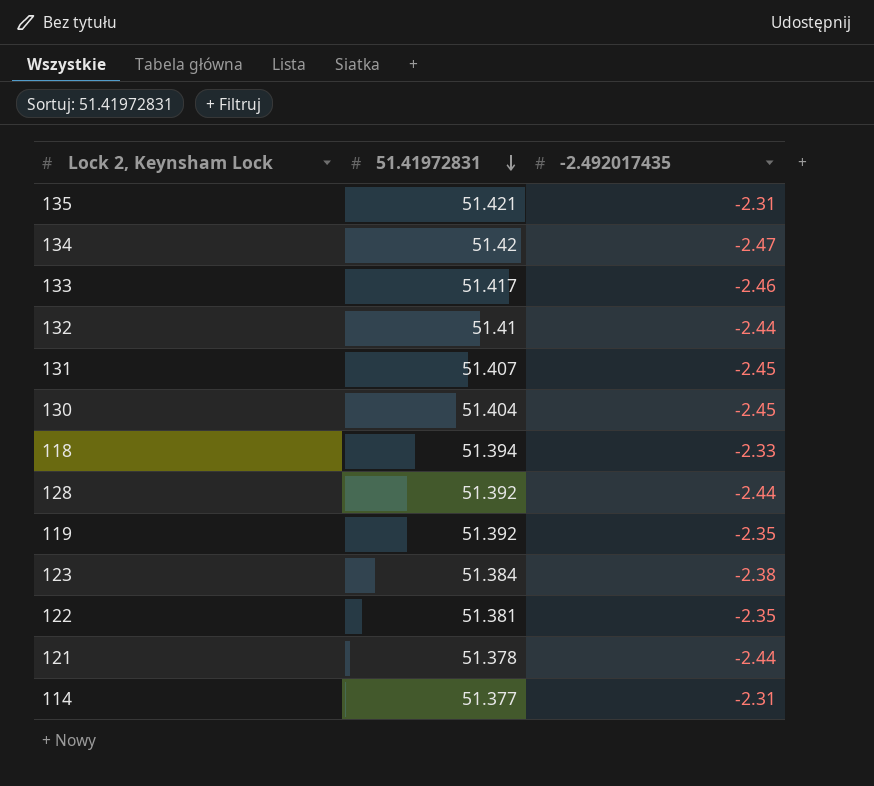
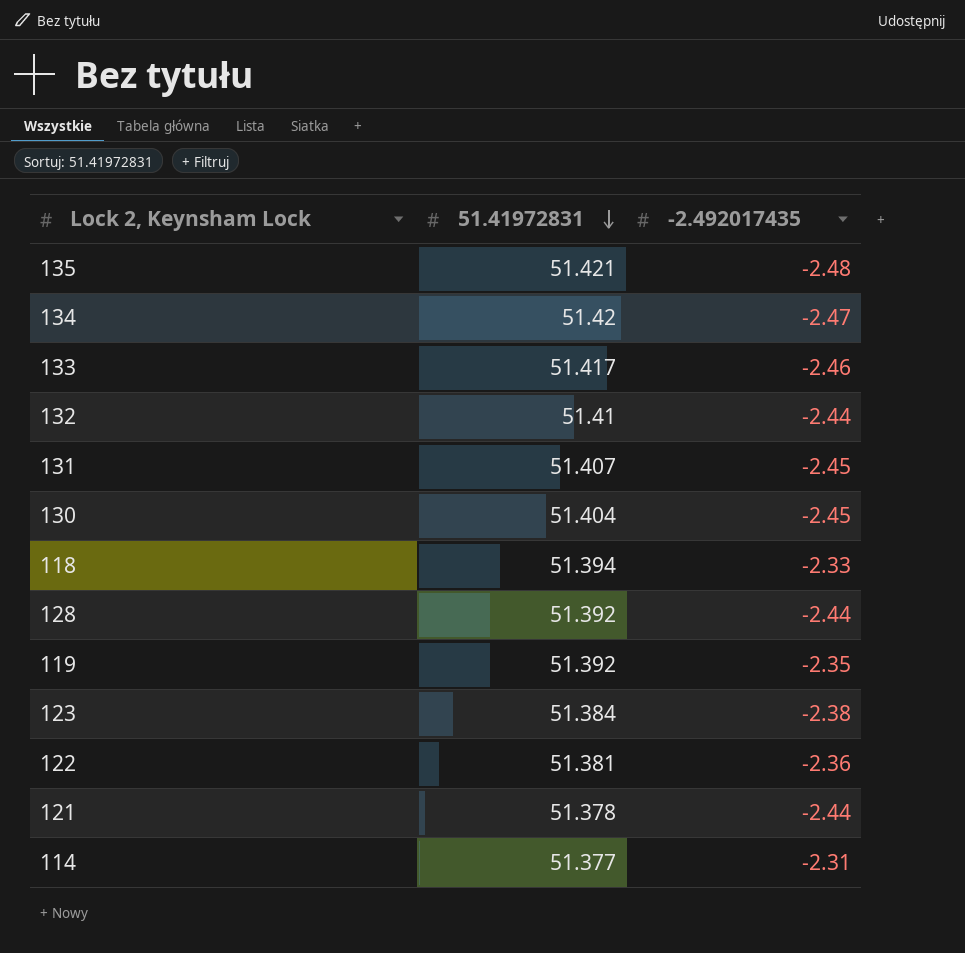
135 | -2.492017435: -2.31 -> -2.48
122 | -2.492017435: -2.35 -> -2.36

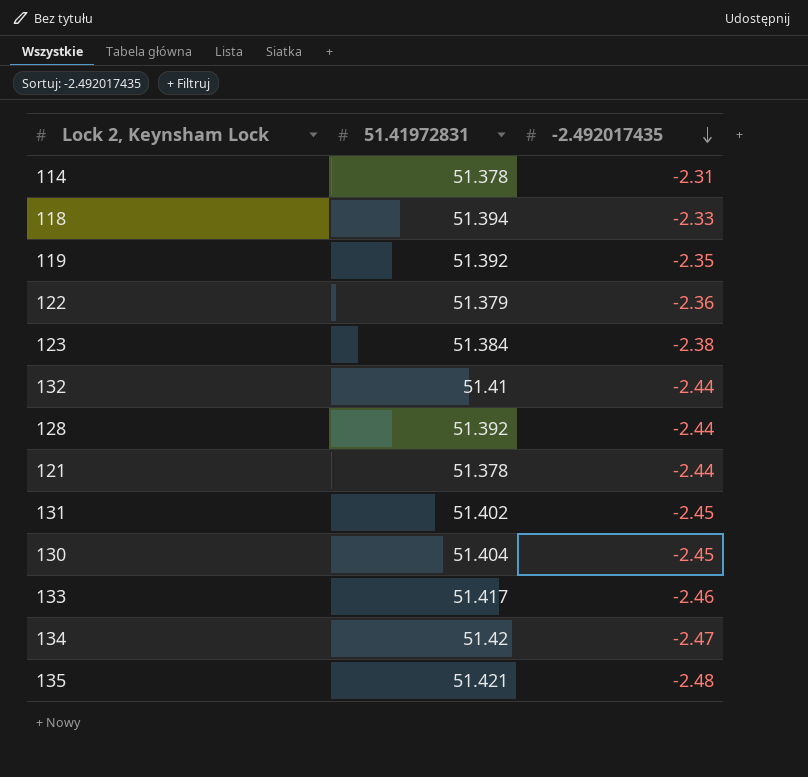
row order: 51.41972831 descending -> -2.492017435 descending
114 | 51.41972831: 51.377 -> 51.378
122 | 51.41972831: 51.381 -> 51.379
131 | 51.41972831: 51.407 -> 51.402

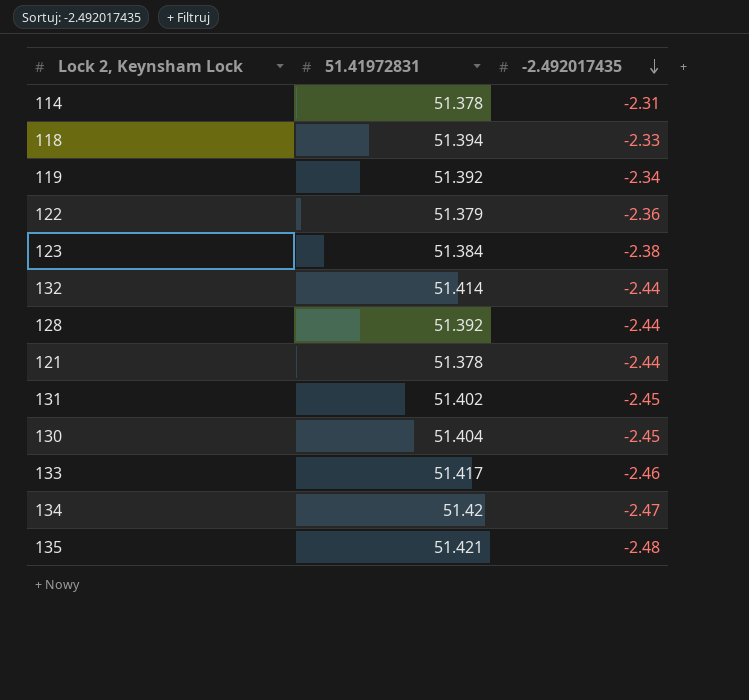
119 | -2.492017435: -2.35 -> -2.34
132 | 51.41972831: 51.41 -> 51.414

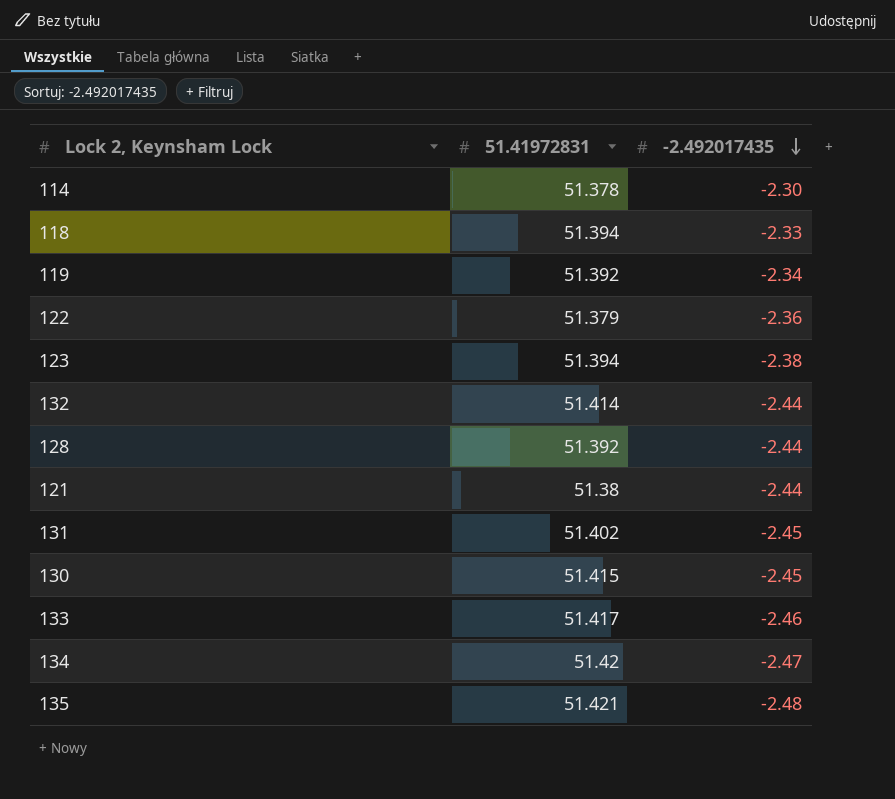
114 | -2.492017435: -2.31 -> -2.30
123 | 51.41972831: 51.384 -> 51.394
121 | 51.41972831: 51.378 -> 51.38
130 | 51.41972831: 51.404 -> 51.415

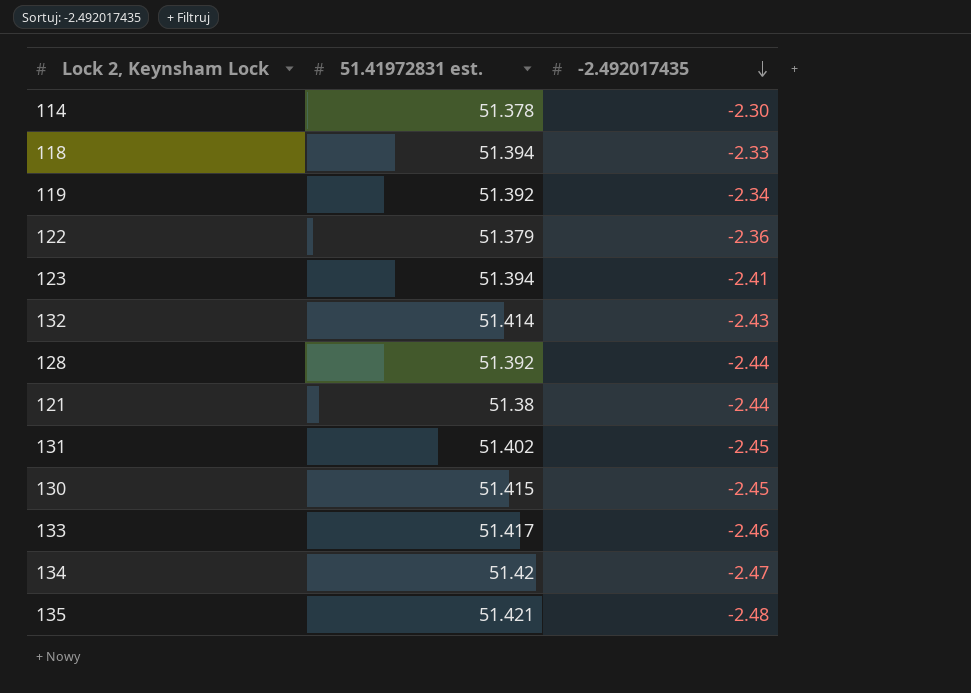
column name: 51.41972831 -> 51.41972831 est.
123 | -2.492017435: -2.38 -> -2.41
132 | -2.492017435: -2.44 -> -2.43

